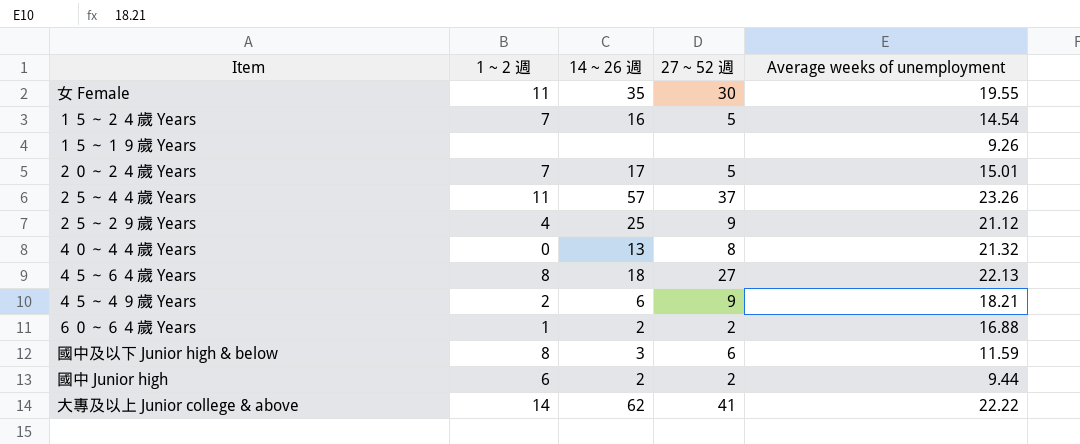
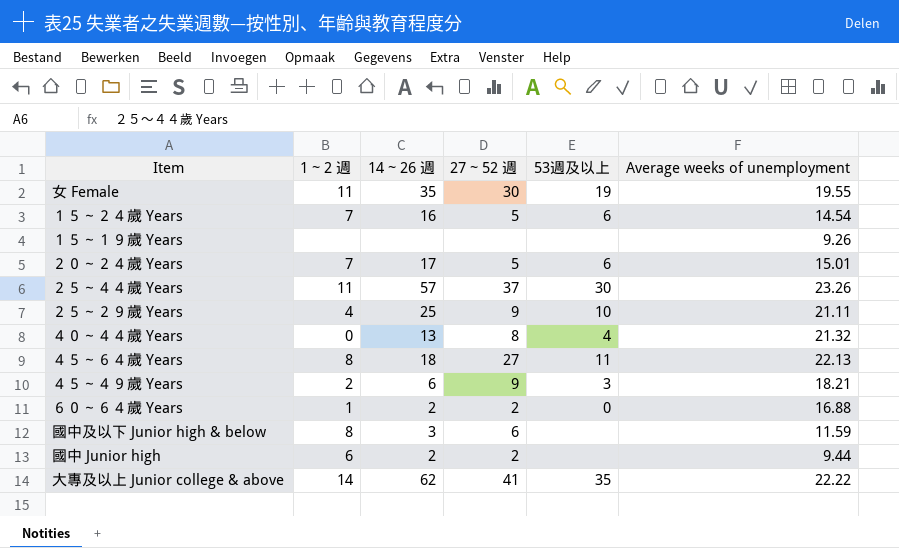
column 53週及以上 | position: none -> 5
２５～２９歲 Years | Average weeks of unemployment: 21.12 -> 21.11

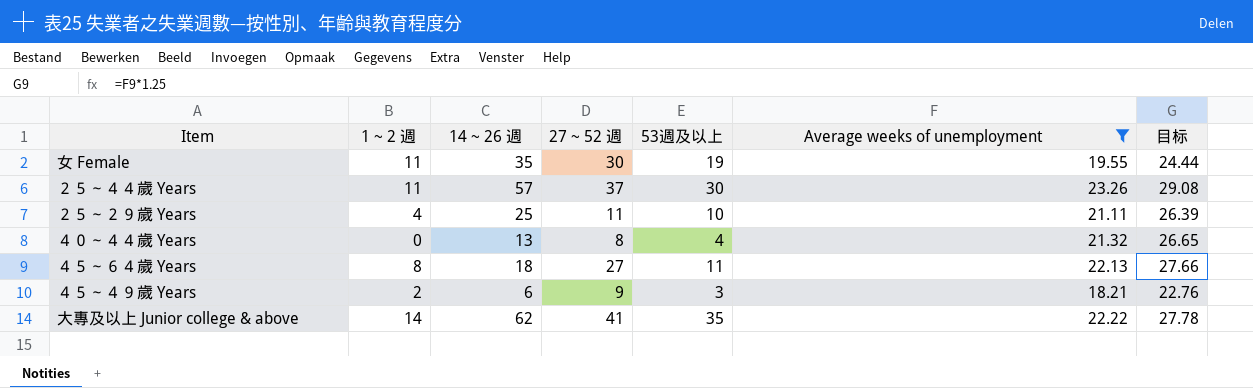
filter: none -> Average weeks of unemployment >= 18.21
column 目标 | formula: none -> [Average weeks of unemployment] * 1.25
２５～２９歲 Years | 27 ~ 52 週: 9 -> 11

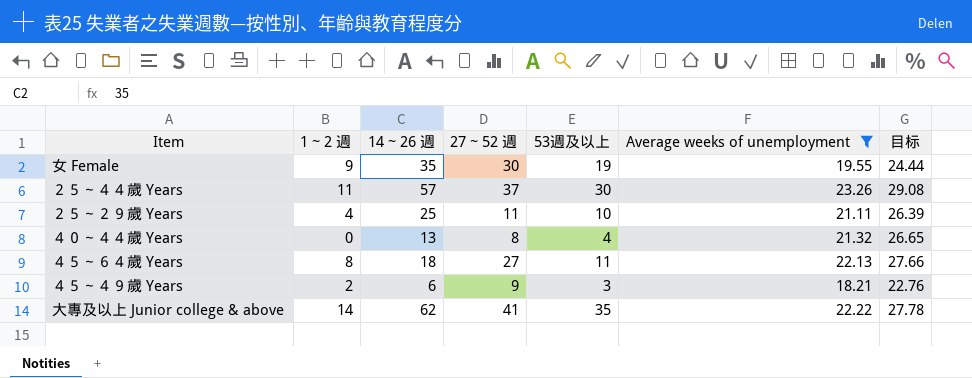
女 Female | 1 ~ 2 週: 11 -> 9

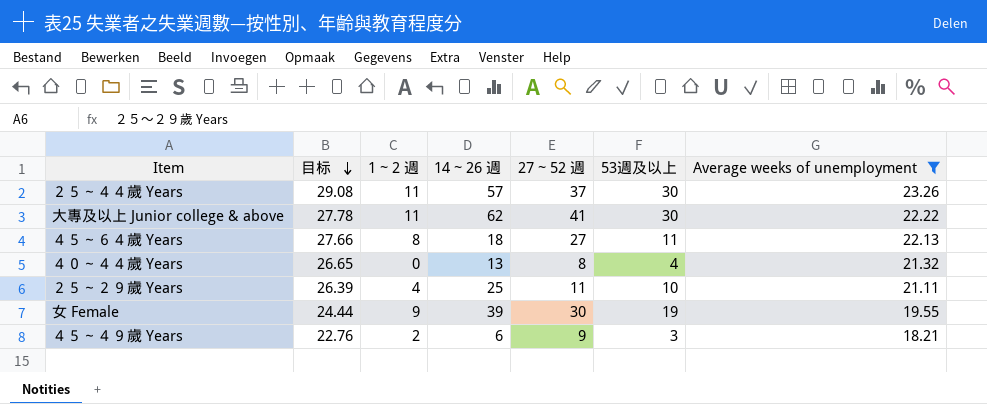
row order: none -> 目标 descending
column 目标 | position: 7 -> 2
大專及以上 Junior college & above | 1 ~ 2 週: 14 -> 11
大專及以上 Junior college & above | 53週及以上: 35 -> 30
女 Female | 14 ~ 26 週: 35 -> 39

